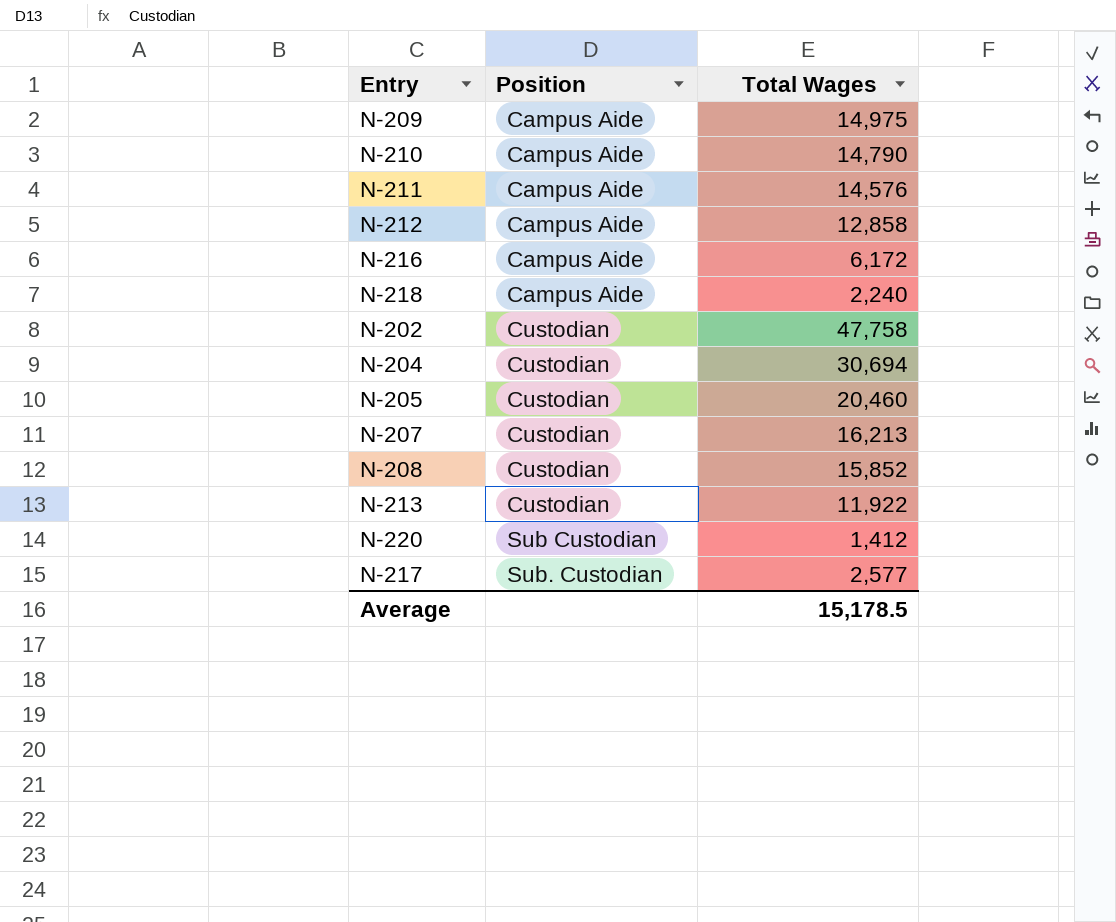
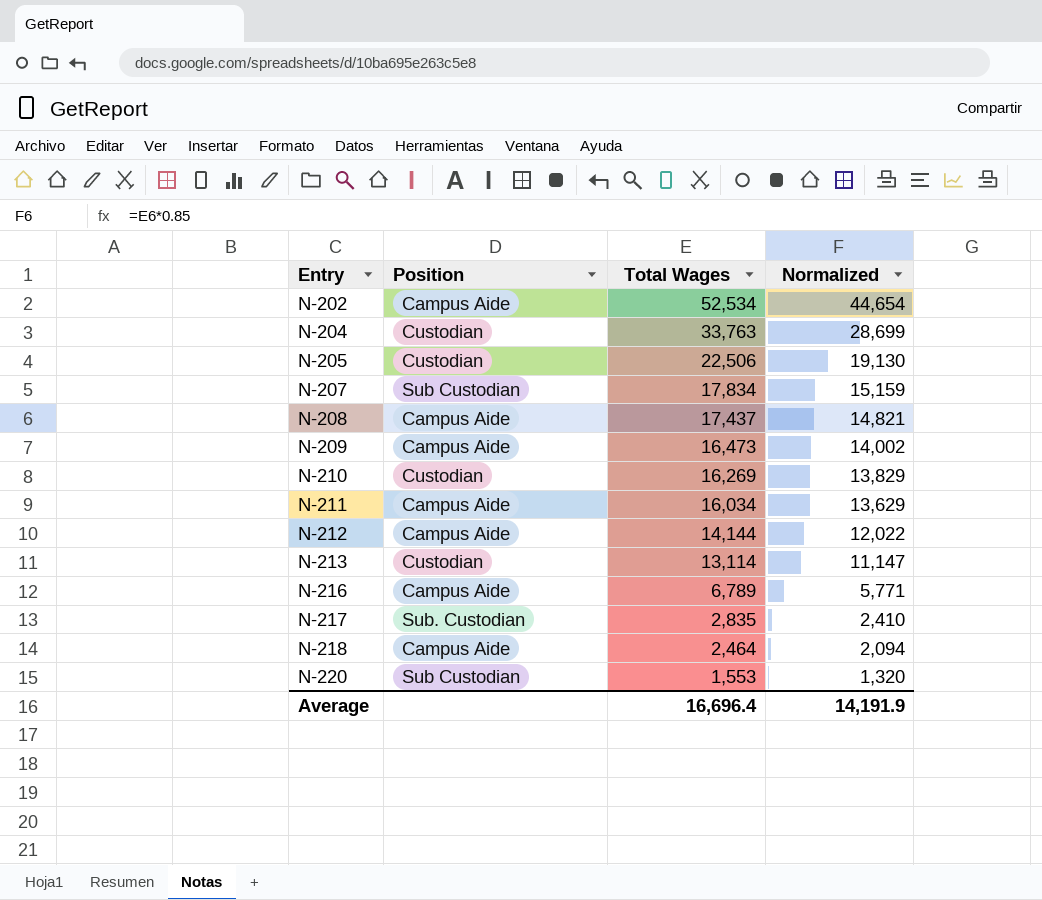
row order: Position ascending -> Entry ascending
column Normalized | formula: none -> [Total Wages] * 0.85
N-202 | Position: Custodian -> Campus Aide
N-202 | Total Wages: 47,758 -> 52,534
N-204 | Total Wages: 30,694 -> 33,763
N-205 | Total Wages: 20,460 -> 22,506
N-207 | Position: Custodian -> Sub Custodian
N-207 | Total Wages: 16,213 -> 17,834
N-208 | Position: Custodian -> Campus Aide
N-208 | Total Wages: 15,852 -> 17,437
N-209 | Total Wages: 14,975 -> 16,473
N-210 | Position: Campus Aide -> Custodian
N-210 | Total Wages: 14,790 -> 16,269
N-211 | Total Wages: 14,576 -> 16,034
N-212 | Total Wages: 12,858 -> 14,144
N-213 | Total Wages: 11,922 -> 13,114
N-216 | Total Wages: 6,172 -> 6,789
N-217 | Total Wages: 2,577 -> 2,835
N-218 | Total Wages: 2,240 -> 2,464
N-220 | Total Wages: 1,412 -> 1,553
Average | Total Wages: 15,178.5 -> 16,696.4

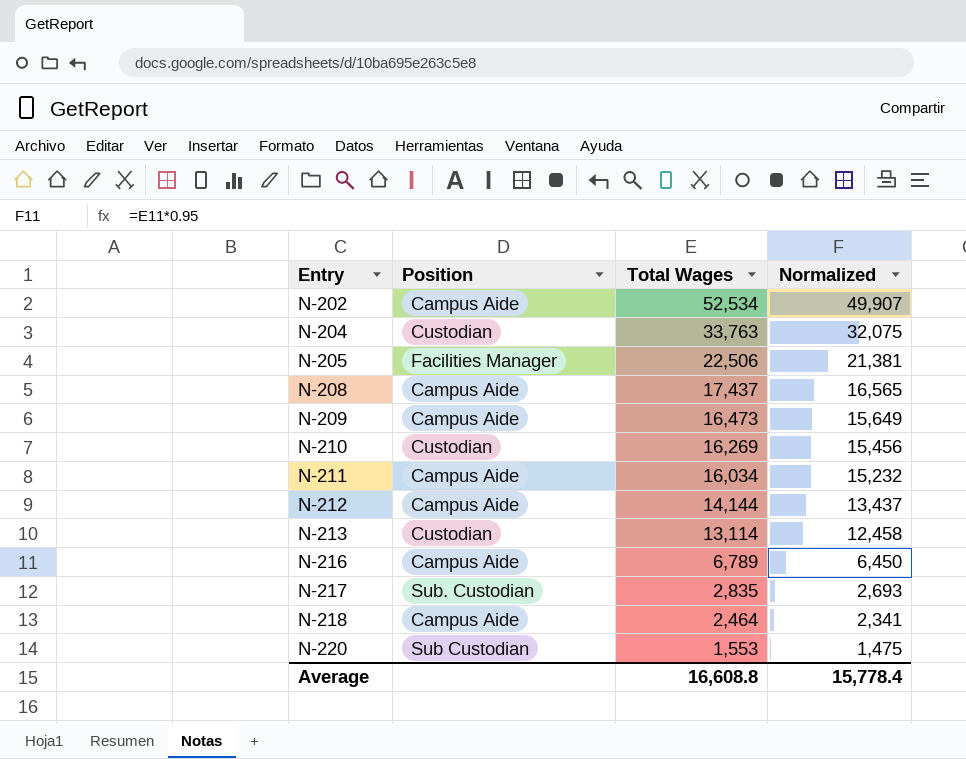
column Normalized | formula: [Total Wages] * 0.85 -> [Total Wages] * 0.95
row N-207: Sub Custodian | 17,834 | 15,159 -> none
N-205 | Position: Custodian -> Facilities Manager
Average | Total Wages: 16,696.4 -> 16,608.8
Average | Normalized: 14,191.9 -> 15,778.4

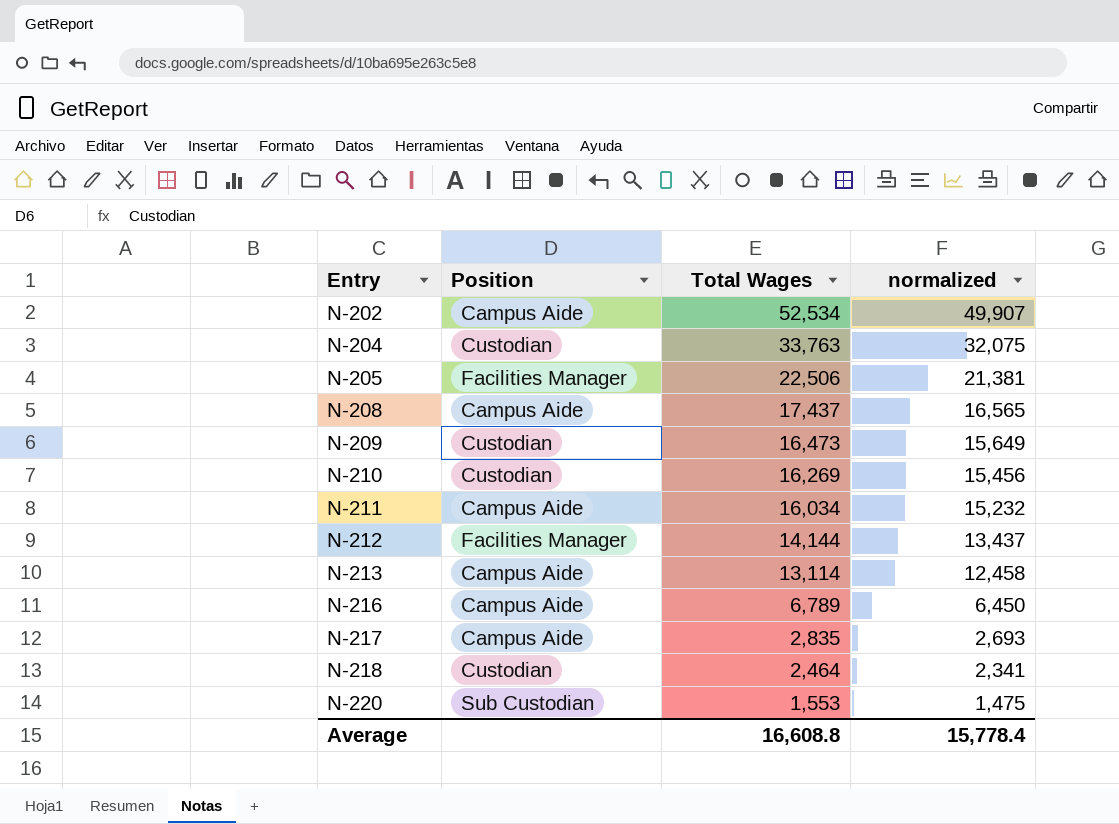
column name: Normalized -> normalized
N-209 | Position: Campus Aide -> Custodian
N-212 | Position: Campus Aide -> Facilities Manager
N-213 | Position: Custodian -> Campus Aide
N-217 | Position: Sub. Custodian -> Campus Aide
N-218 | Position: Campus Aide -> Custodian

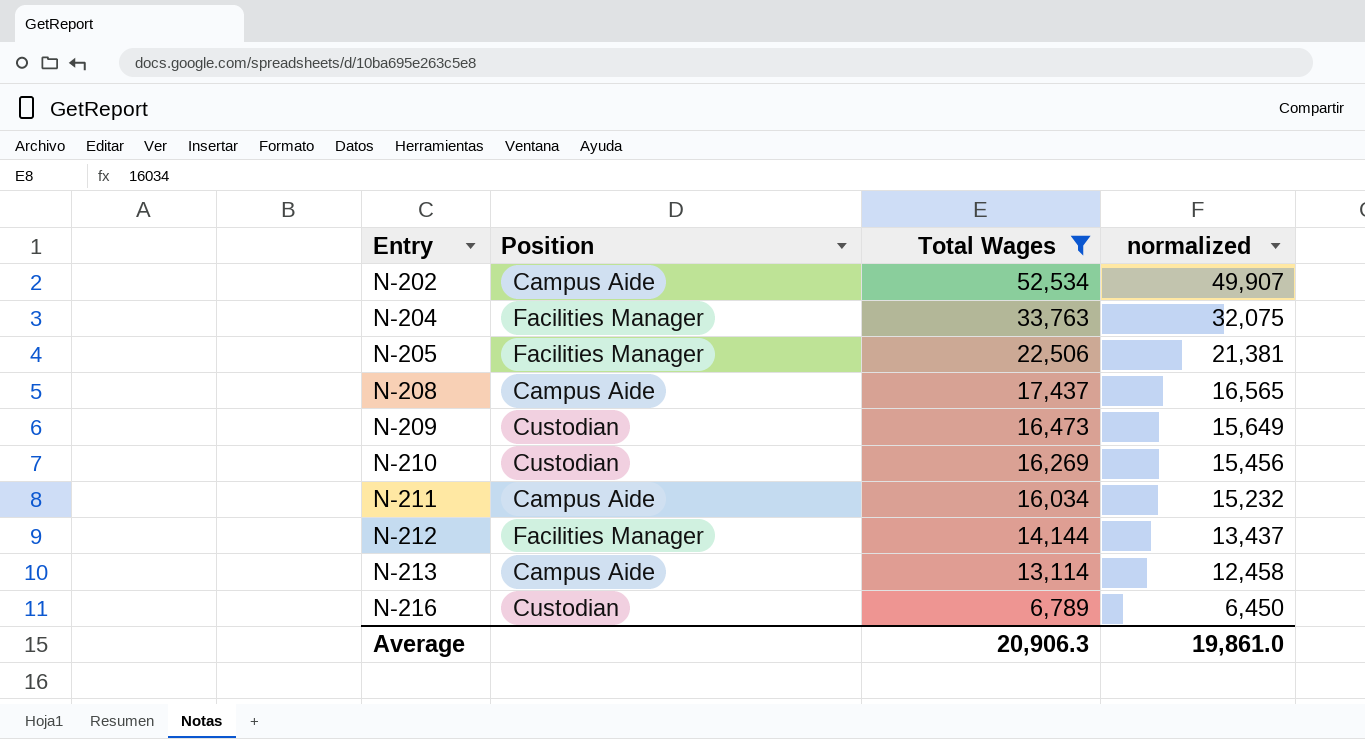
filter: none -> Total Wages >= 6,789
N-204 | Position: Custodian -> Facilities Manager
N-216 | Position: Campus Aide -> Custodian
Average | Total Wages: 16,608.8 -> 20,906.3
Average | normalized: 15,778.4 -> 19,861.0

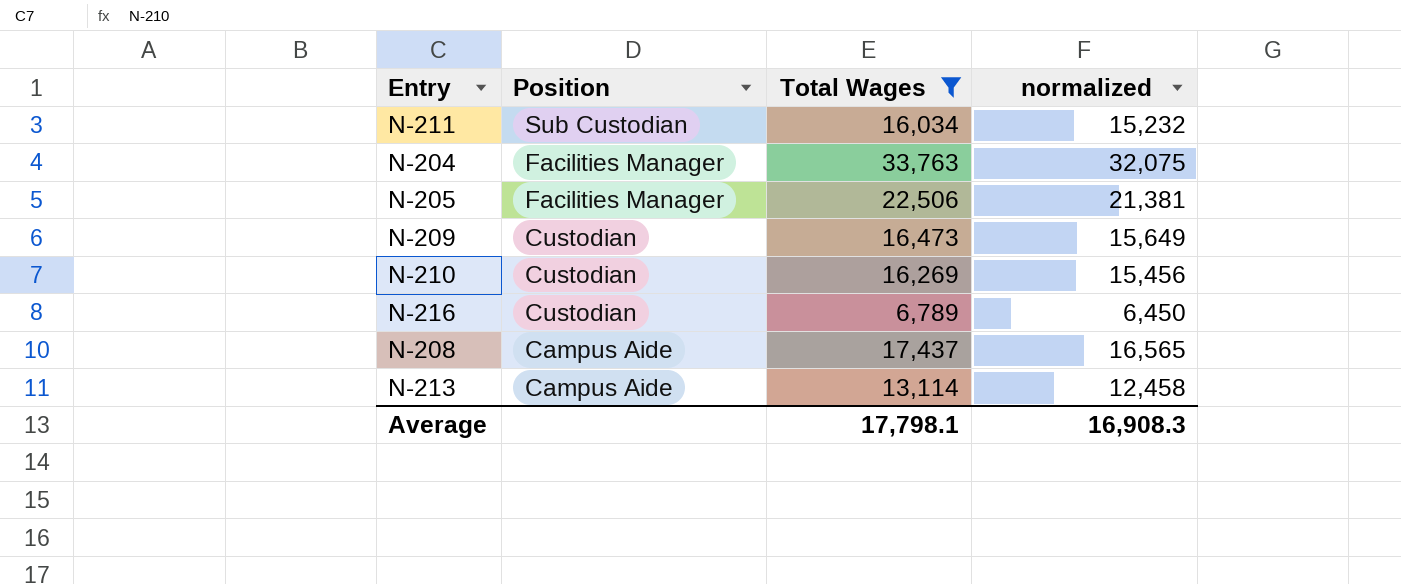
row order: Entry ascending -> Position descending
row N-202: Campus Aide | 52,534 | 49,907 -> none
row N-212: Facilities Manager | 14,144 | 13,437 -> none
N-211 | Position: Campus Aide -> Sub Custodian
Average | Total Wages: 20,906.3 -> 17,798.1
Average | normalized: 19,861.0 -> 16,908.3

